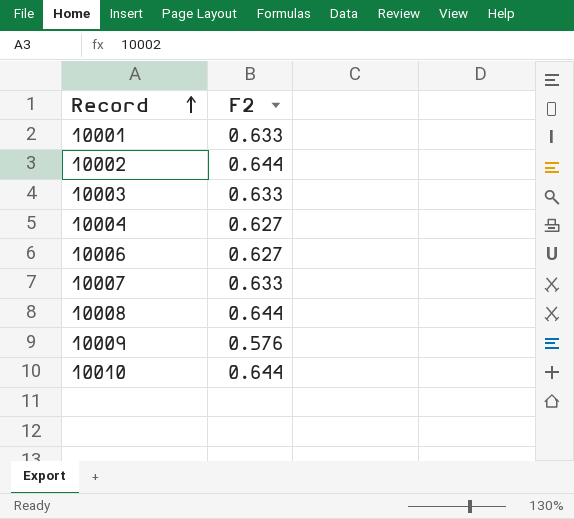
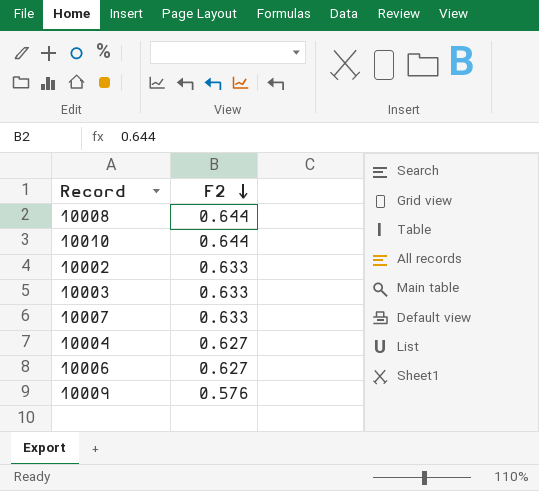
row order: Record ascending -> F2 descending
row 10001: 0.633 -> none
10002 | F2: 0.644 -> 0.633

